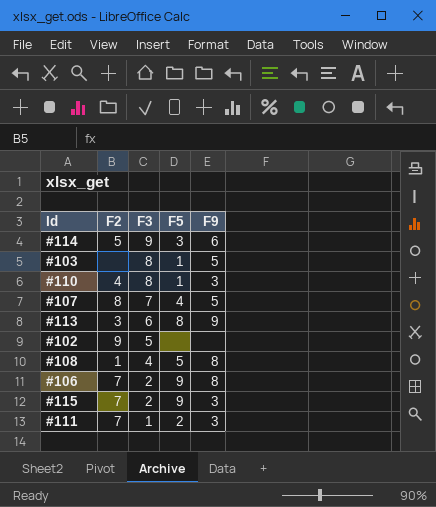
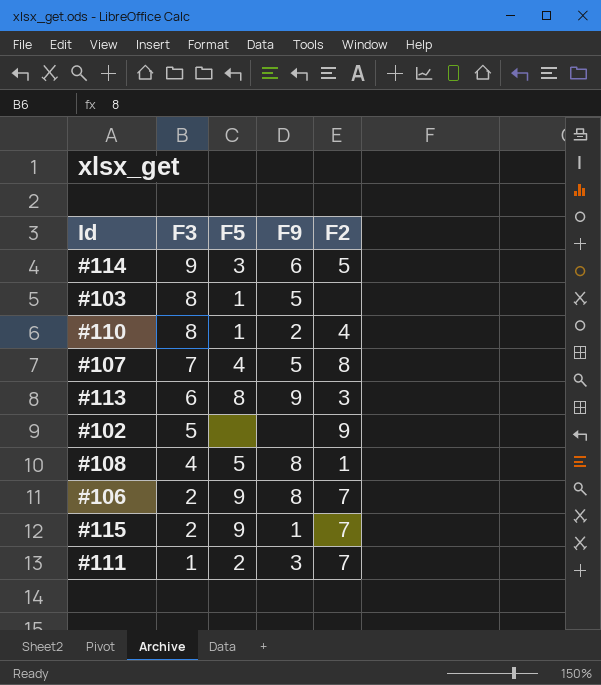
column F2 | position: 2 -> 5
#110 | F9: 3 -> 2
#115 | F9: 3 -> 1

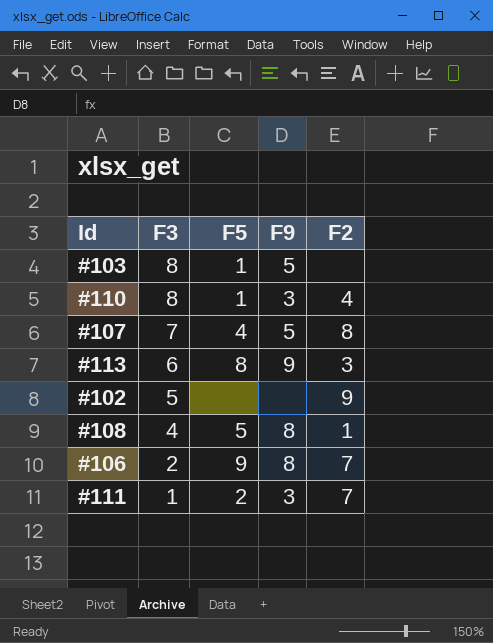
row #114: 9 | 3 | 6 | 5 -> none
row #115: 2 | 9 | 1 | 7 -> none
#110 | F9: 2 -> 3

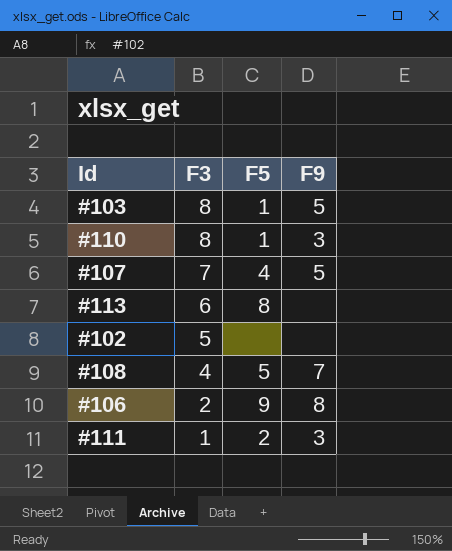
column F2 | position: 5 -> none
#113 | F9: 9 -> none
#108 | F9: 8 -> 7

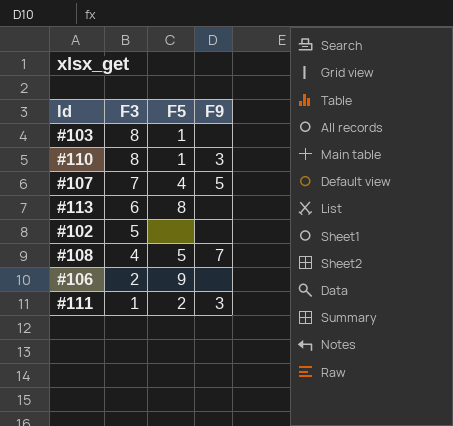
#103 | F9: 5 -> none
#106 | F9: 8 -> none

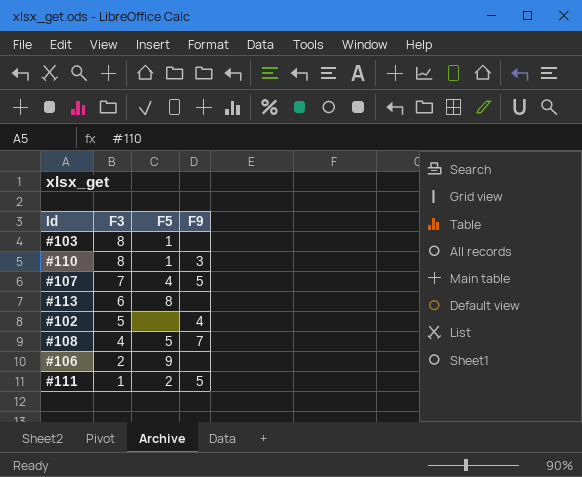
#102 | F9: none -> 4
#111 | F9: 3 -> 5

